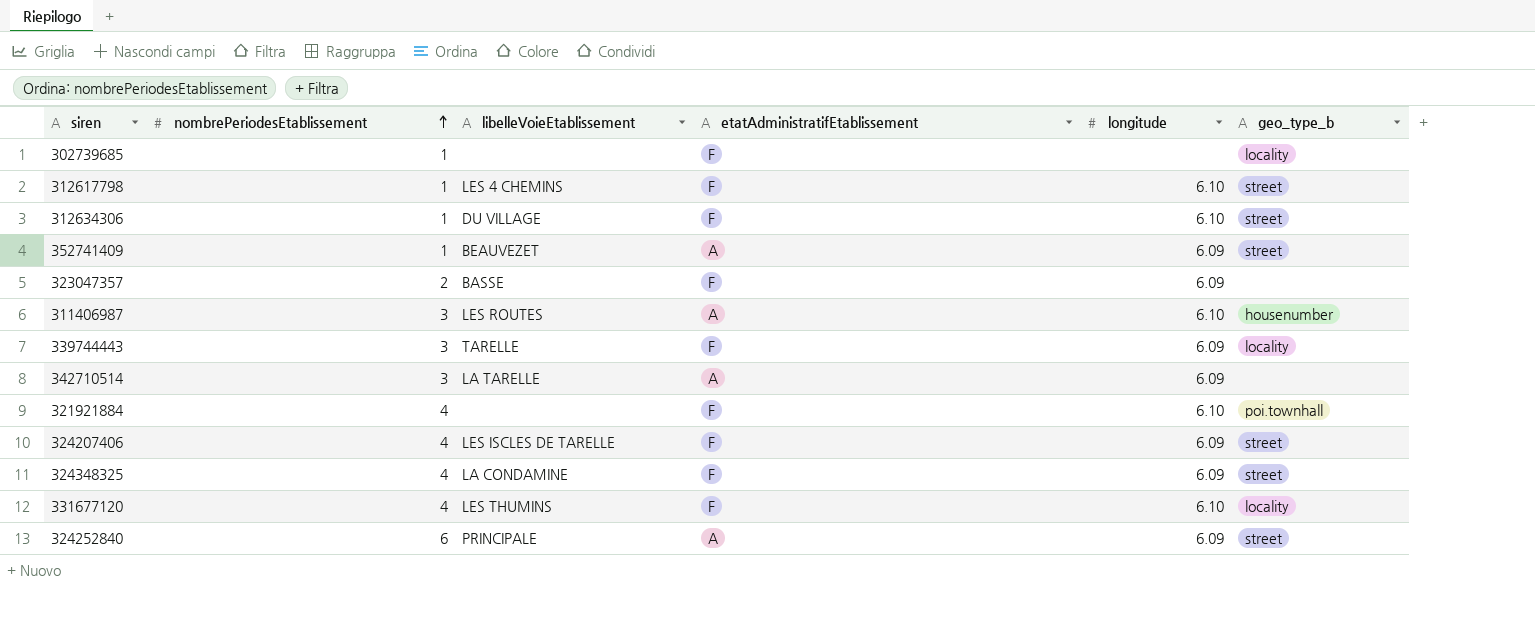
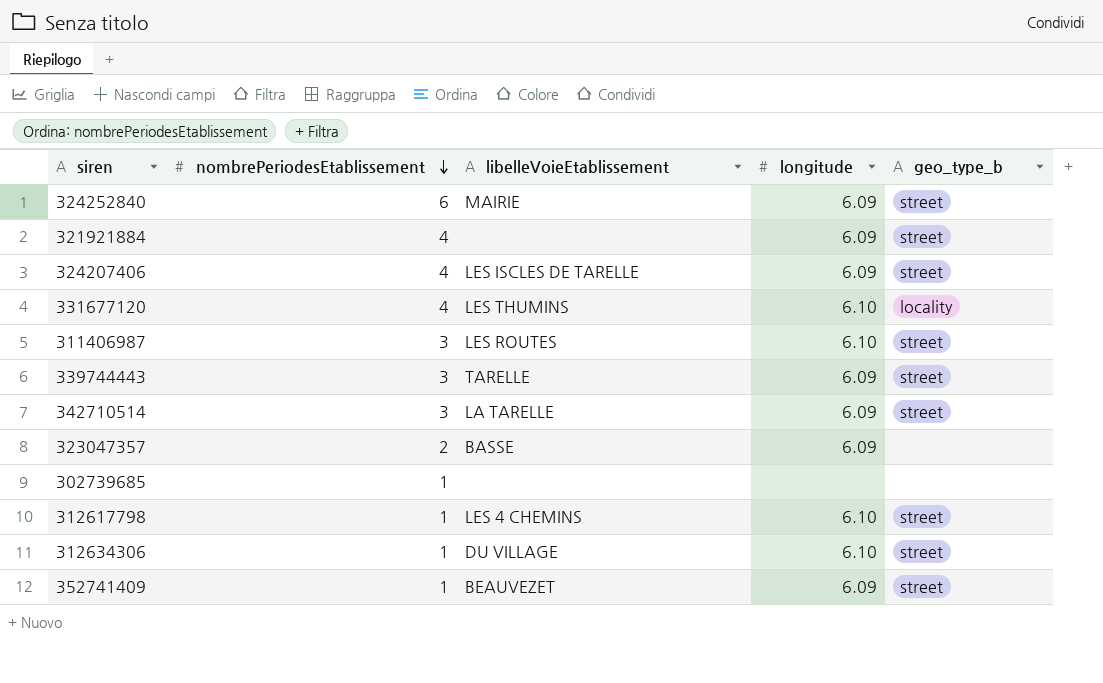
row order: nombrePeriodesEtablissement ascending -> nombrePeriodesEtablissement descending
column etatAdministratifEtablissement | position: 4 -> none
row 324348325: 4 | LA CONDAMINE | F | 6.09 | street -> none
324252840 | libelleVoieEtablissement: PRINCIPALE -> MAIRIE
321921884 | longitude: 6.10 -> 6.09
321921884 | geo_type_b: poi.townhall -> street
311406987 | geo_type_b: housenumber -> street
339744443 | geo_type_b: locality -> street
342710514 | geo_type_b: none -> street
302739685 | geo_type_b: locality -> none

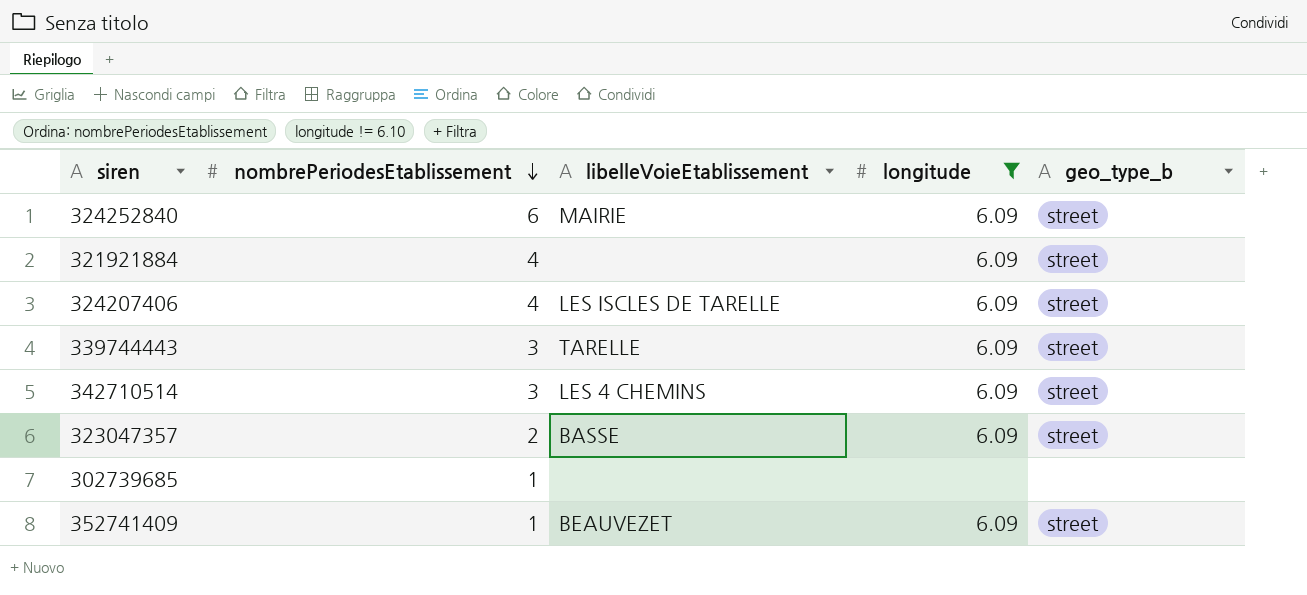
filter: none -> longitude != 6.10
342710514 | libelleVoieEtablissement: LA TARELLE -> LES 4 CHEMINS
323047357 | geo_type_b: none -> street

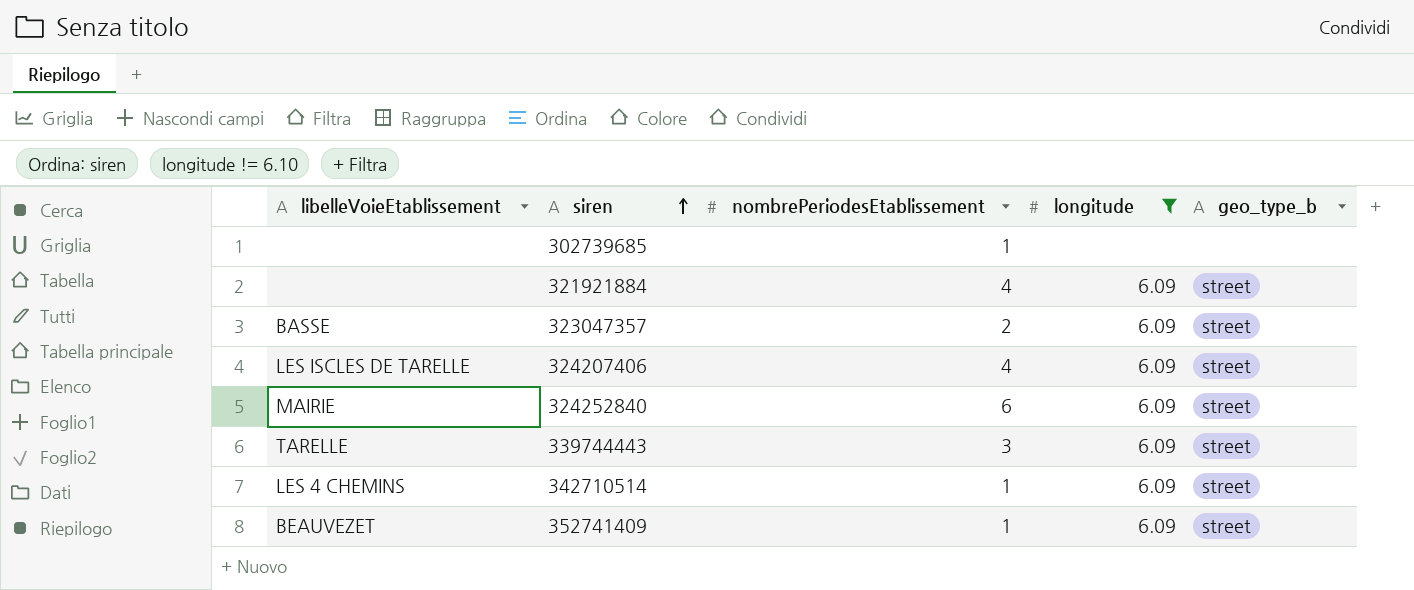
row order: nombrePeriodesEtablissement descending -> siren ascending
column libelleVoieEtablissement | position: 3 -> 1
342710514 | nombrePeriodesEtablissement: 3 -> 1

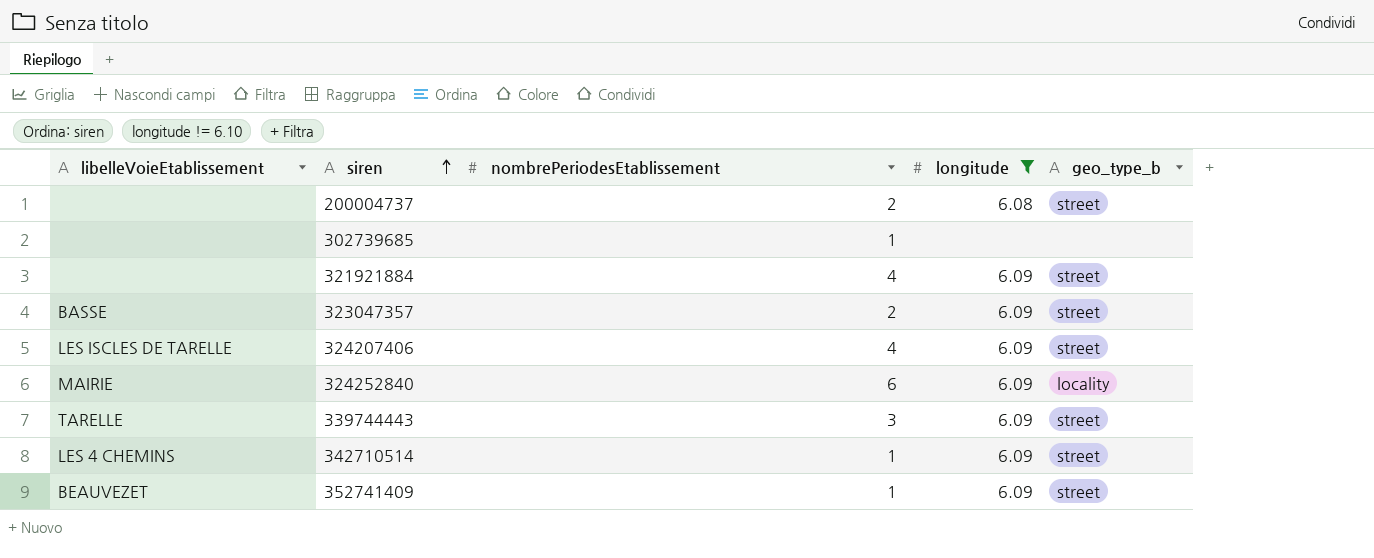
row 200004737: none -> none | 2 | 6.08 | street
324252840 | geo_type_b: street -> locality

